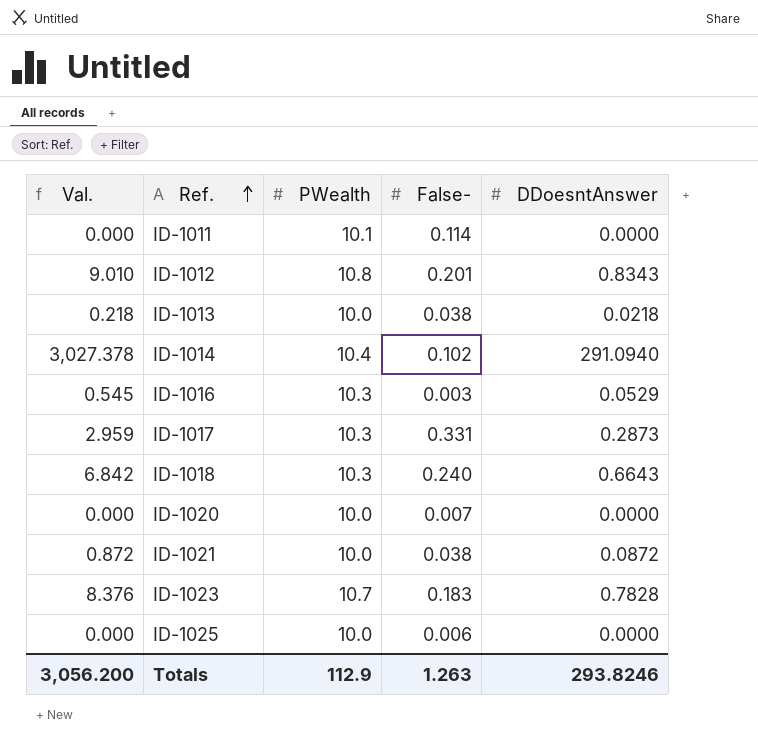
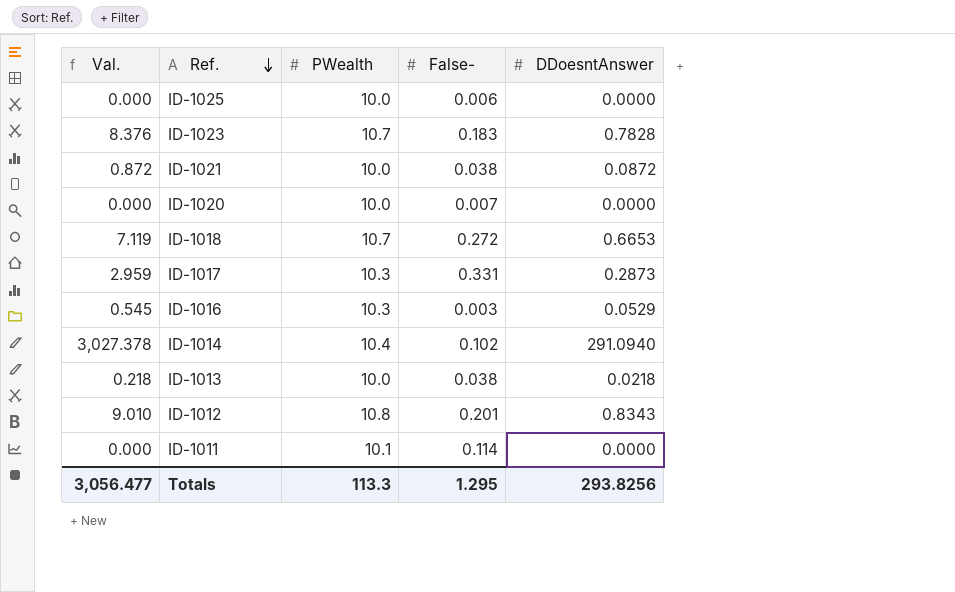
row order: Ref. ascending -> Ref. descending
ID-1018 | Val.: 6.842 -> 7.119
ID-1018 | PWealth: 10.3 -> 10.7
ID-1018 | False-: 0.240 -> 0.272
ID-1018 | DDoesntAnswer: 0.6643 -> 0.6653
Totals | Val.: 3,056.200 -> 3,056.477
Totals | PWealth: 112.9 -> 113.3
Totals | False-: 1.263 -> 1.295
Totals | DDoesntAnswer: 293.8246 -> 293.8256

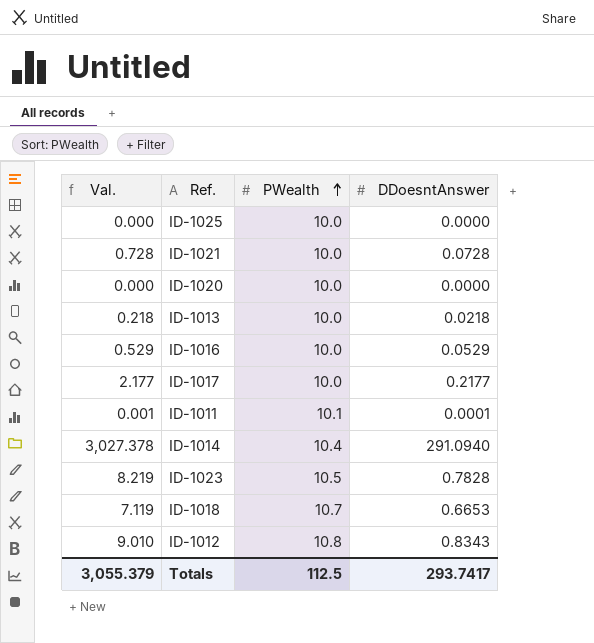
row order: Ref. descending -> PWealth ascending
column False- | position: 4 -> none
ID-1021 | Val.: 0.872 -> 0.728
ID-1021 | DDoesntAnswer: 0.0872 -> 0.0728
ID-1016 | Val.: 0.545 -> 0.529
ID-1016 | PWealth: 10.3 -> 10.0
ID-1017 | Val.: 2.959 -> 2.177
ID-1017 | PWealth: 10.3 -> 10.0
ID-1017 | DDoesntAnswer: 0.2873 -> 0.2177
ID-1011 | Val.: 0.000 -> 0.001
ID-1011 | DDoesntAnswer: 0.0000 -> 0.0001
ID-1023 | Val.: 8.376 -> 8.219
ID-1023 | PWealth: 10.7 -> 10.5
Totals | Val.: 3,056.477 -> 3,055.379
Totals | PWealth: 113.3 -> 112.5
Totals | DDoesntAnswer: 293.8256 -> 293.7417

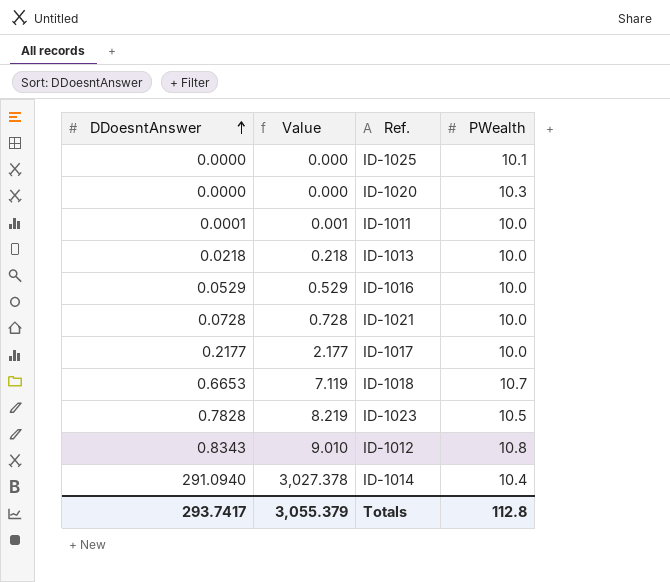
row order: PWealth ascending -> DDoesntAnswer ascending
column DDoesntAnswer | position: 4 -> 1
column name: Val. -> Value
ID-1025 | PWealth: 10.0 -> 10.1
ID-1020 | PWealth: 10.0 -> 10.3
ID-1011 | PWealth: 10.1 -> 10.0
Totals | PWealth: 112.5 -> 112.8

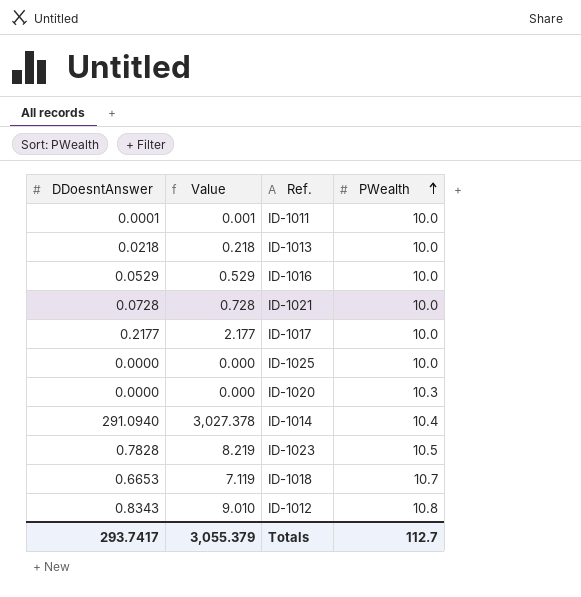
row order: DDoesntAnswer ascending -> PWealth ascending
ID-1025 | PWealth: 10.1 -> 10.0
Totals | PWealth: 112.8 -> 112.7

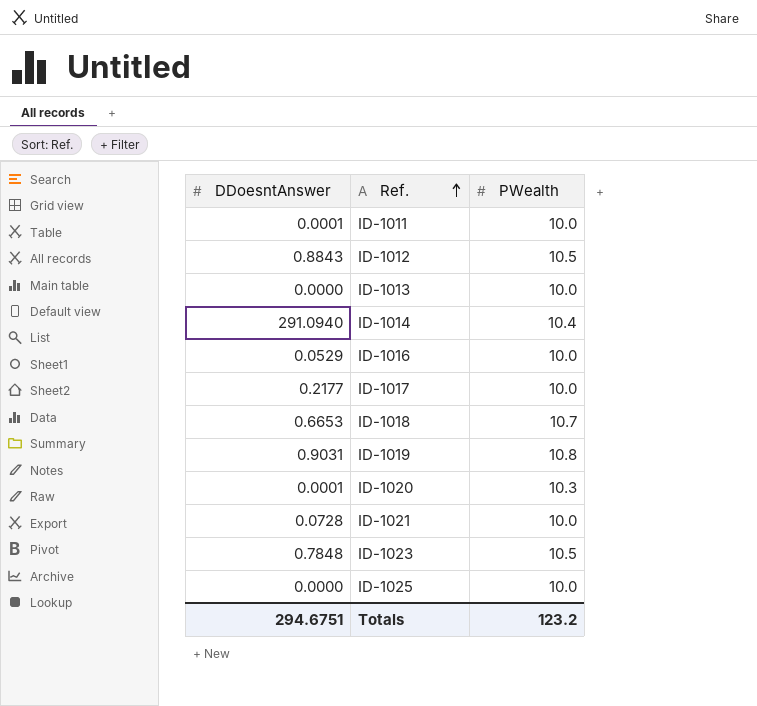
row order: PWealth ascending -> Ref. ascending
column Value | formula: [DDoesntAnswer] * [PWealth] -> none
ID-1012 | DDoesntAnswer: 0.8343 -> 0.8843
ID-1012 | PWealth: 10.8 -> 10.5
ID-1013 | DDoesntAnswer: 0.0218 -> 0.0000
row ID-1019: none -> 0.9031 | 10.8
ID-1020 | DDoesntAnswer: 0.0000 -> 0.0001
ID-1023 | DDoesntAnswer: 0.7828 -> 0.7848
Totals | DDoesntAnswer: 293.7417 -> 294.6751
Totals | PWealth: 112.7 -> 123.2

